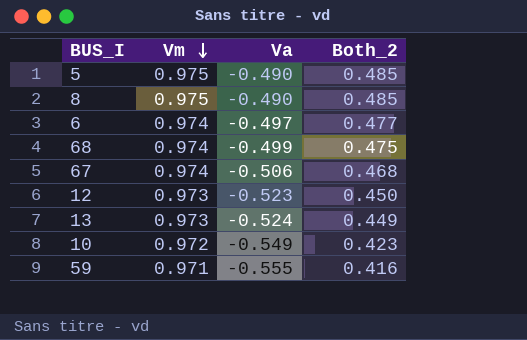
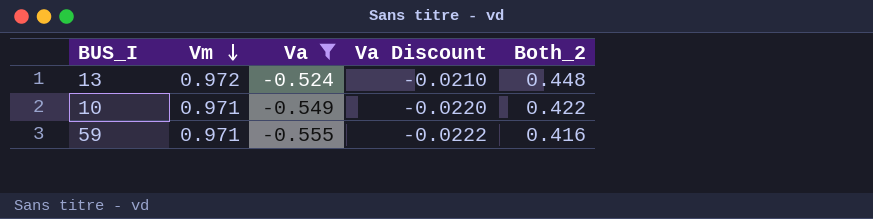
filter: none -> Va <= -0.524
column Va Discount | formula: none -> [Va] * 0.04
13 | Vm: 0.973 -> 0.972
13 | Both_2: 0.449 -> 0.448
10 | Vm: 0.972 -> 0.971
10 | Both_2: 0.423 -> 0.422

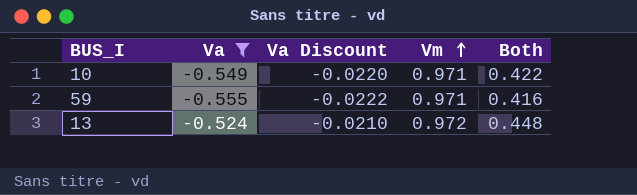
row order: Vm descending -> Vm ascending
column Vm | position: 2 -> 4
column name: Both_2 -> Both

